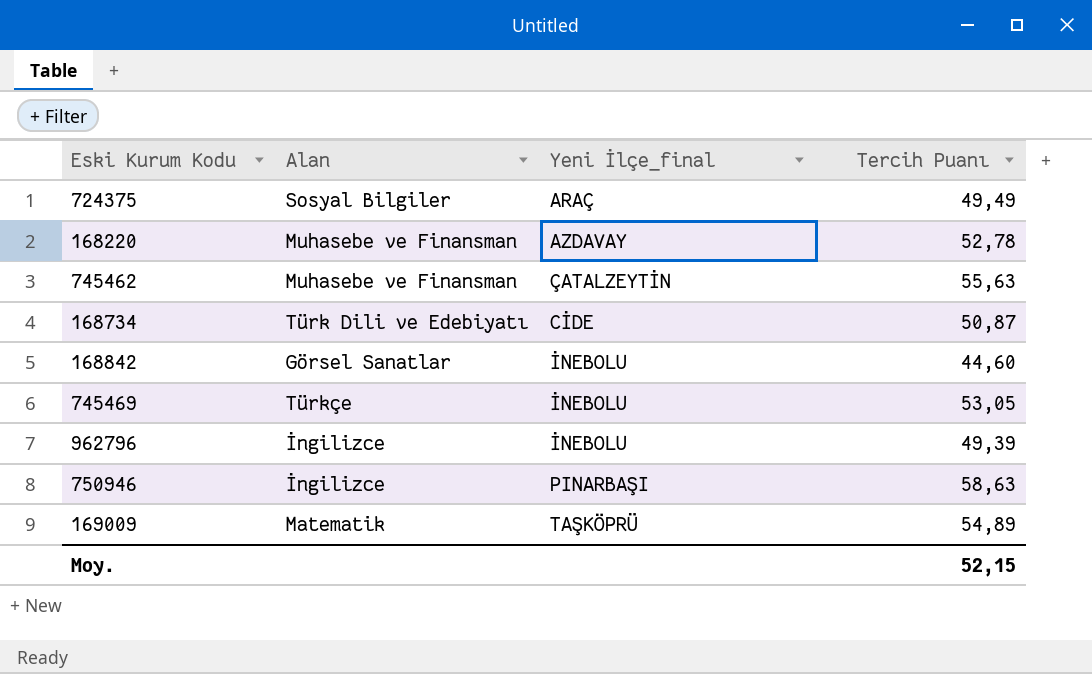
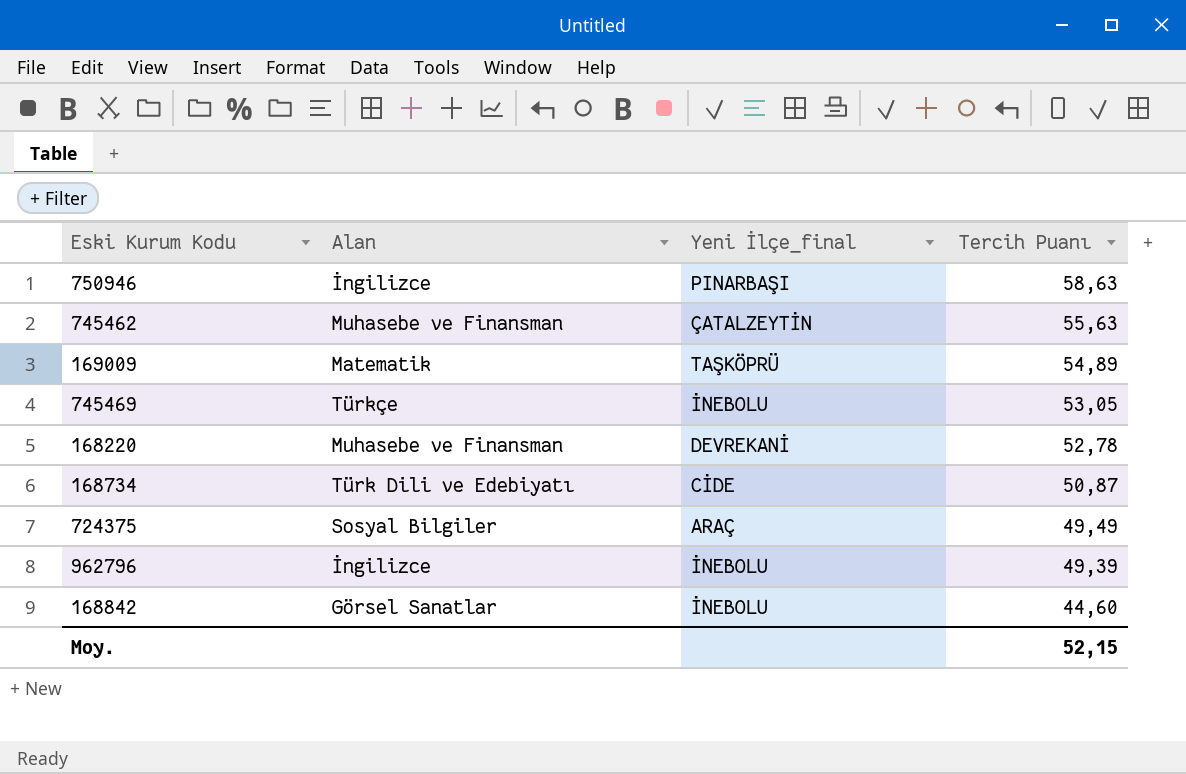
row order: Yeni İlçe_final ascending -> Tercih Puanı descending
168220 | Yeni İlçe_final: AZDAVAY -> DEVREKANİ

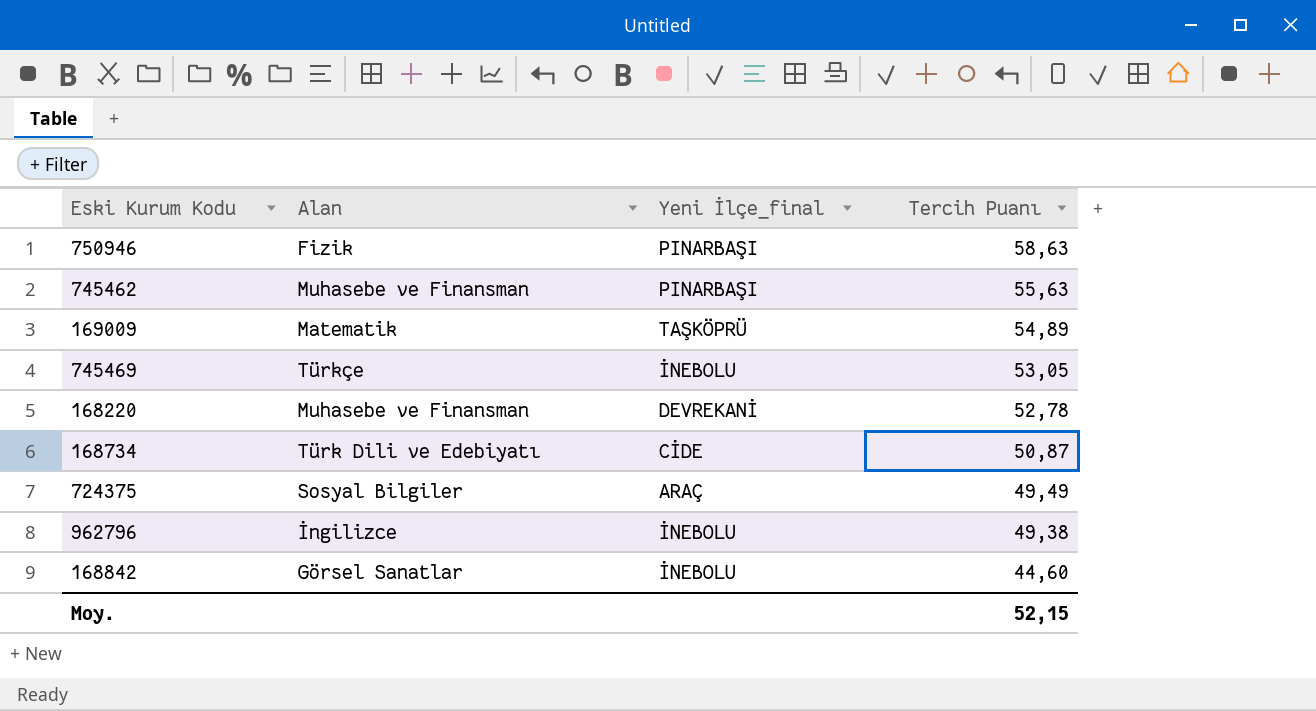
750946 | Alan: İngilizce -> Fizik
745462 | Yeni İlçe_final: ÇATALZEYTİN -> PINARBAŞI
962796 | Tercih Puanı: 49,39 -> 49,38

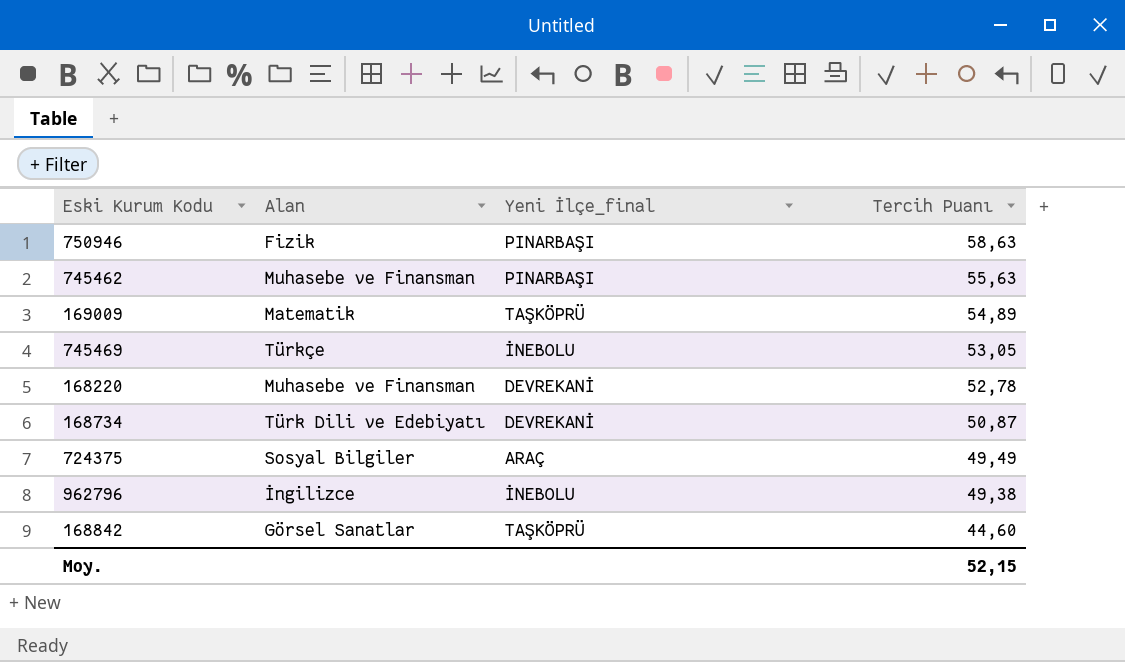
168734 | Yeni İlçe_final: CİDE -> DEVREKANİ
168842 | Yeni İlçe_final: İNEBOLU -> TAŞKÖPRÜ

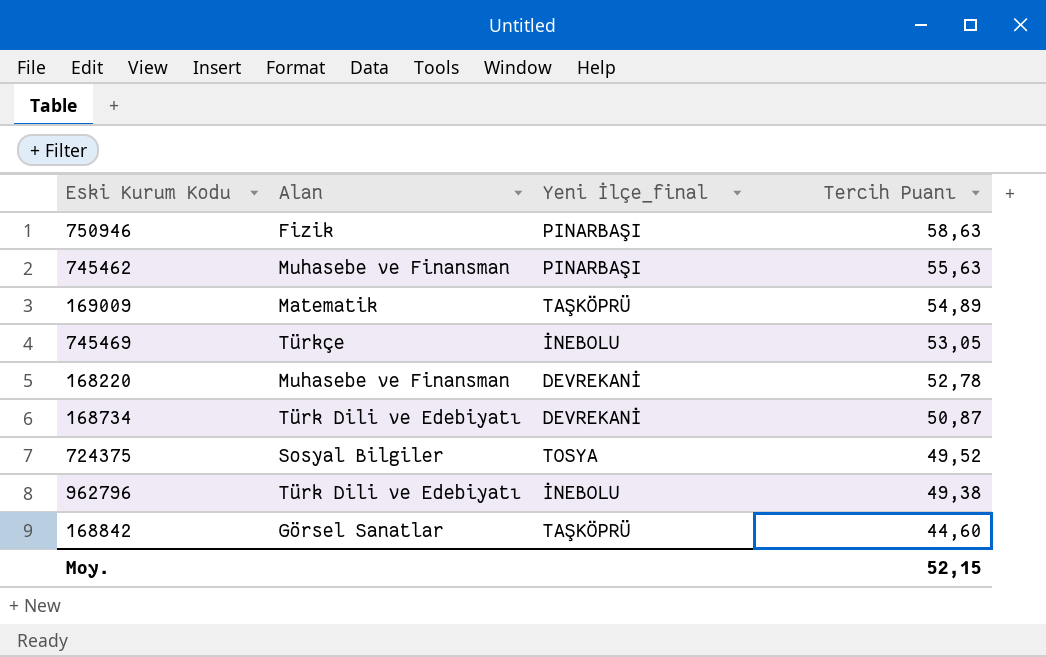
724375 | Yeni İlçe_final: ARAÇ -> TOSYA
724375 | Tercih Puanı: 49,49 -> 49,52
962796 | Alan: İngilizce -> Türk Dili ve Edebiyatı

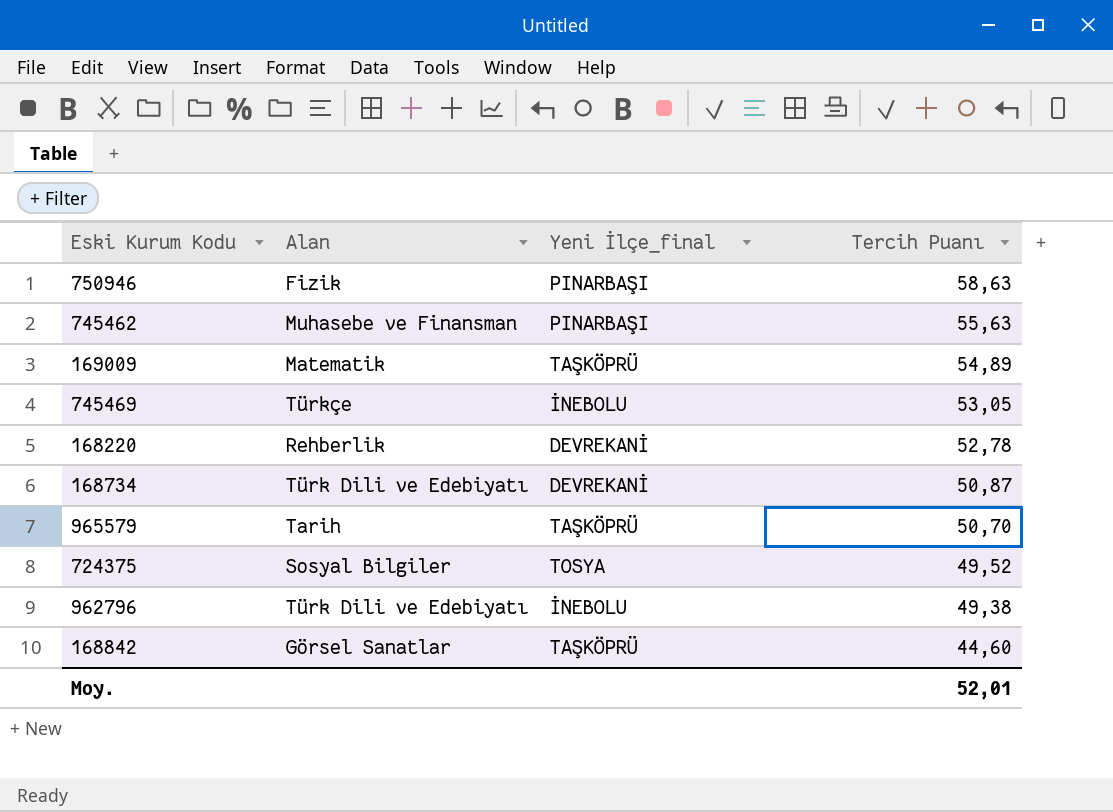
168220 | Alan: Muhasebe ve Finansman -> Rehberlik
row 965579: none -> Tarih | TAŞKÖPRÜ | 50,70
Moy. | Tercih Puanı: 52,15 -> 52,01

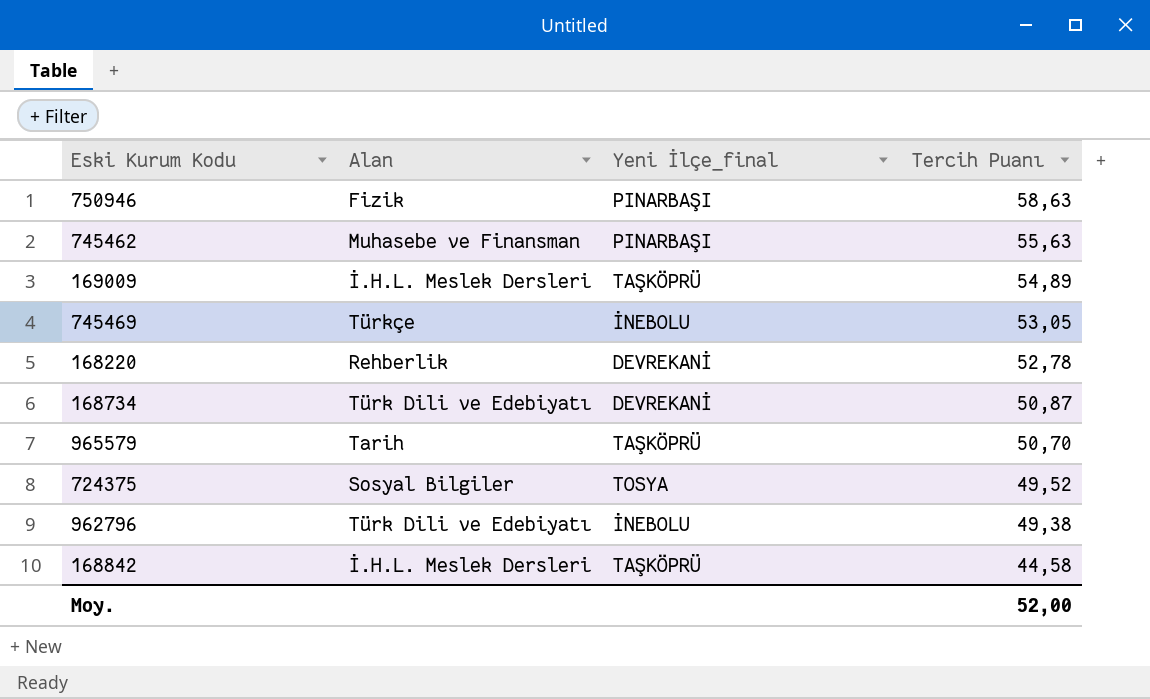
169009 | Alan: Matematik -> İ.H.L. Meslek Dersleri
168842 | Alan: Görsel Sanatlar -> İ.H.L. Meslek Dersleri
168842 | Tercih Puanı: 44,60 -> 44,58
Moy. | Tercih Puanı: 52,01 -> 52,00

